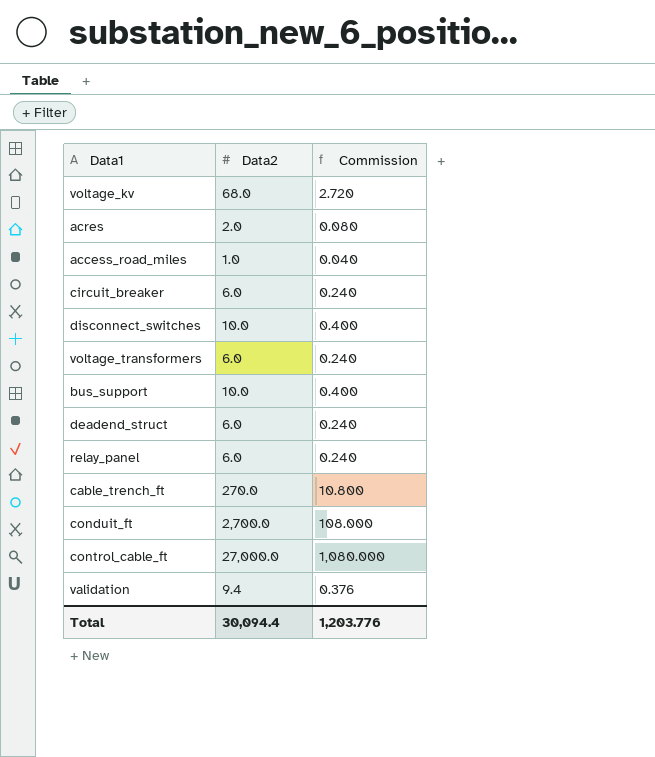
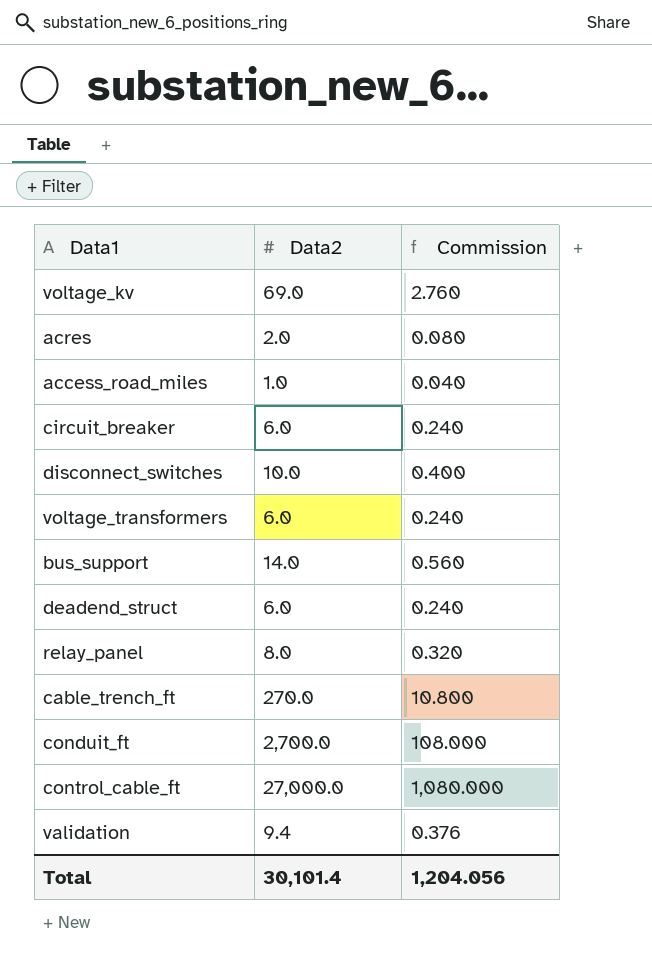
voltage_kv | Data2: 68.0 -> 69.0
voltage_kv | Commission: 2.720 -> 2.760
bus_support | Data2: 10.0 -> 14.0
bus_support | Commission: 0.400 -> 0.560
relay_panel | Data2: 6.0 -> 8.0
relay_panel | Commission: 0.240 -> 0.320
Total | Data2: 30,094.4 -> 30,101.4
Total | Commission: 1,203.776 -> 1,204.056

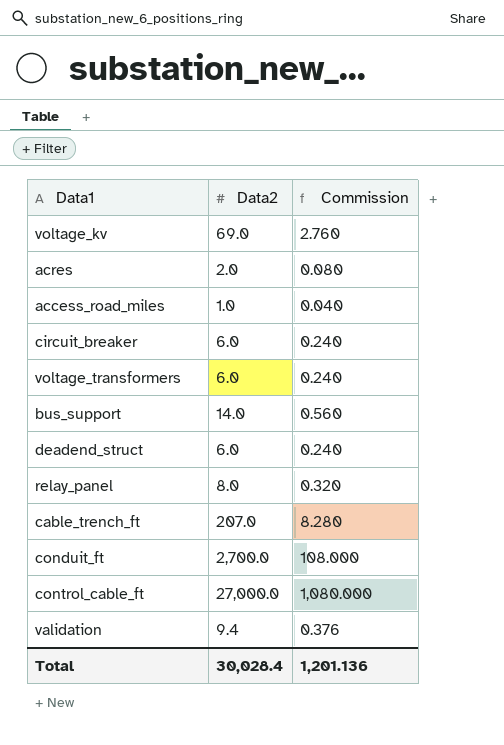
row disconnect_switches: 10.0 | 0.400 -> none
cable_trench_ft | Data2: 270.0 -> 207.0
cable_trench_ft | Commission: 10.800 -> 8.280
Total | Data2: 30,101.4 -> 30,028.4
Total | Commission: 1,204.056 -> 1,201.136

